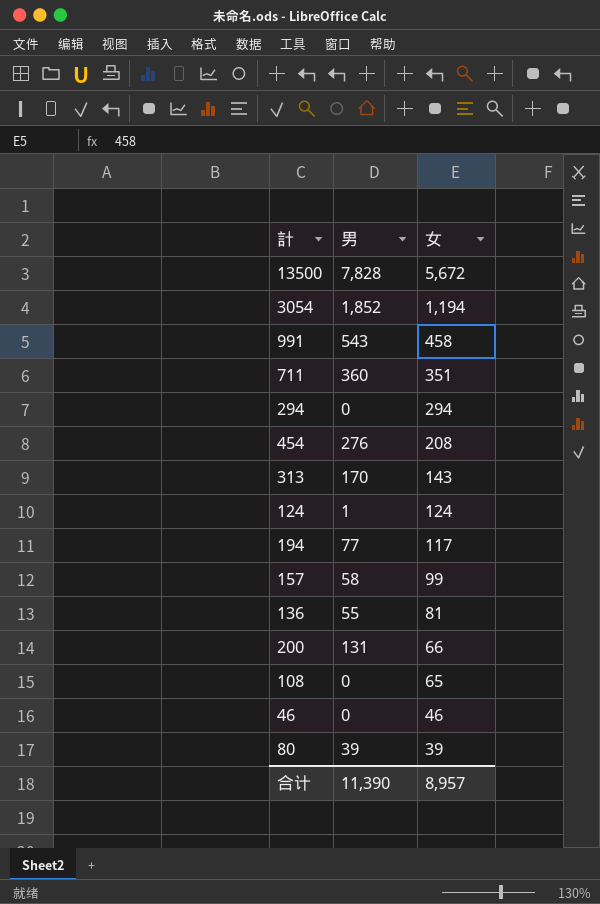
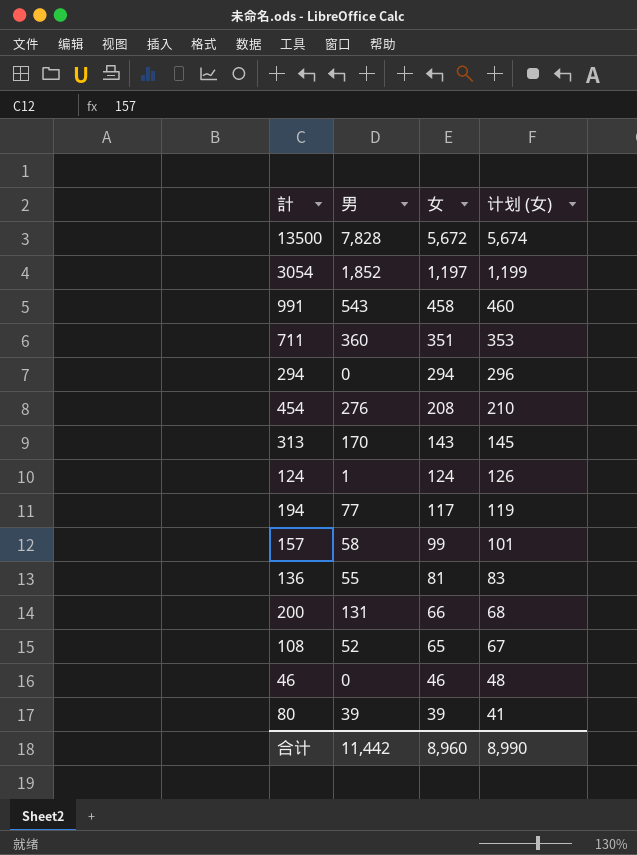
column 计划 (女) | formula: none -> [女] + 2
3054 | 女: 1,194 -> 1,197
108 | 男: 0 -> 52
合计 | 男: 11,390 -> 11,442
合计 | 女: 8,957 -> 8,960

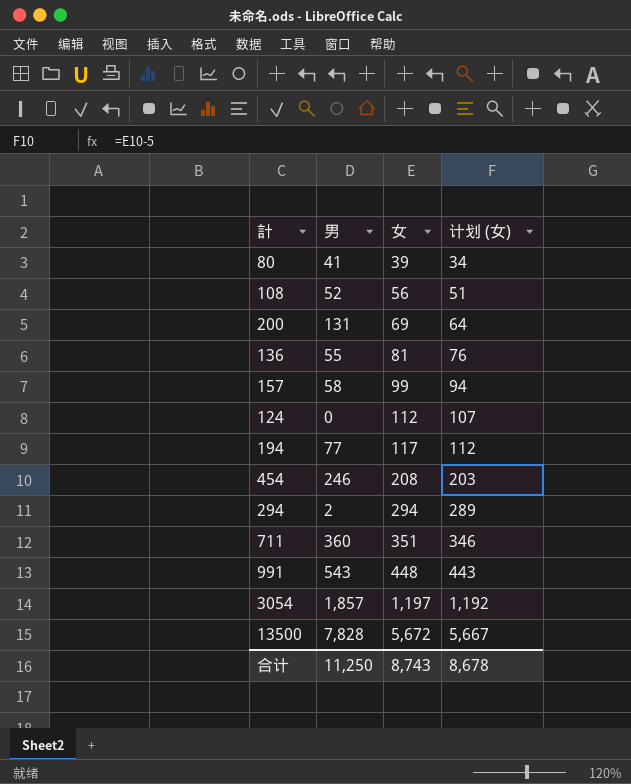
row order: 女 descending -> 女 ascending
column 计划 (女) | formula: [女] + 2 -> [女] - 5
row 313: 170 | 143 | 145 -> none
row 46: 0 | 46 | 48 -> none
80 | 男: 39 -> 41
108 | 女: 65 -> 56
200 | 女: 66 -> 69
124 | 男: 1 -> 0
124 | 女: 124 -> 112
454 | 男: 276 -> 246
294 | 男: 0 -> 2
991 | 女: 458 -> 448
3054 | 男: 1,852 -> 1,857
合计 | 男: 11,442 -> 11,250
合计 | 女: 8,960 -> 8,743
合计 | 计划 (女): 8,990 -> 8,678

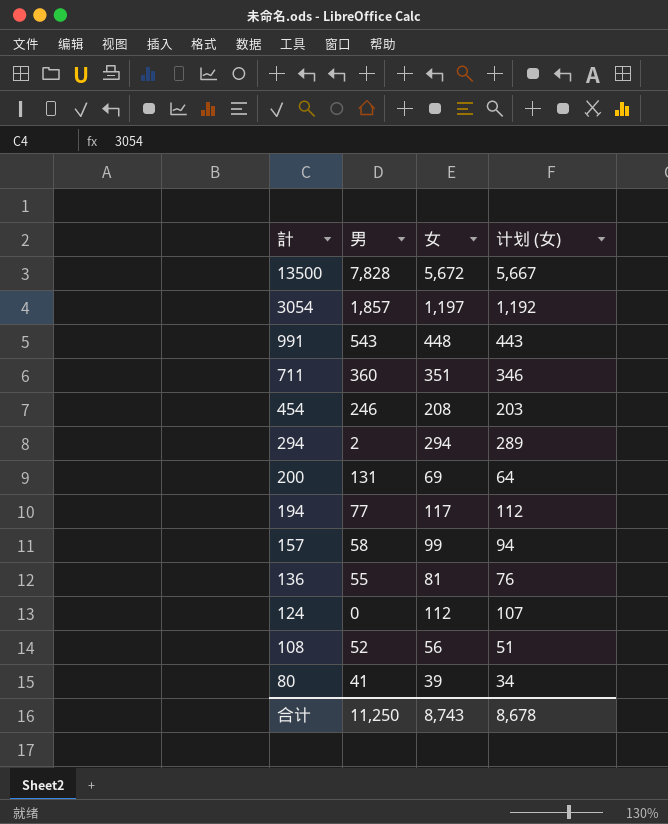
row order: 女 ascending -> 計 descending

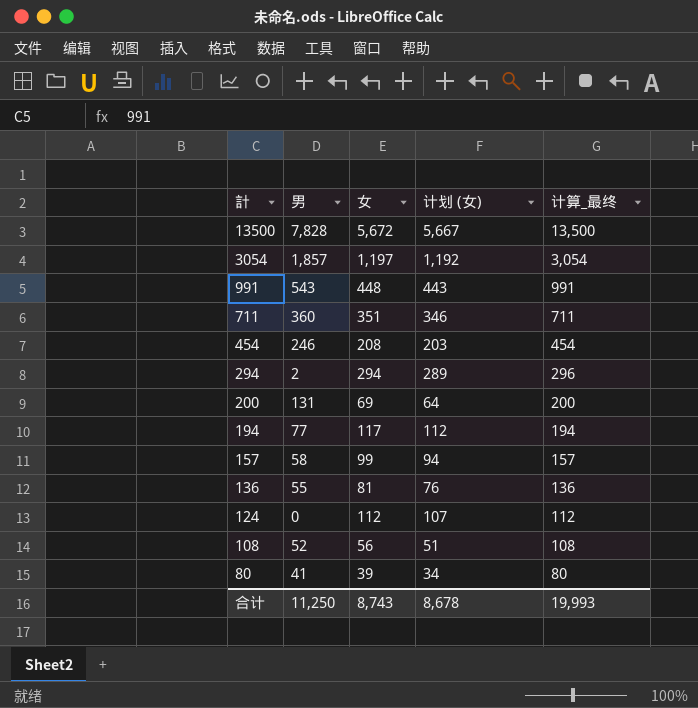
column 计算_最终 | formula: none -> [男] + [女]

